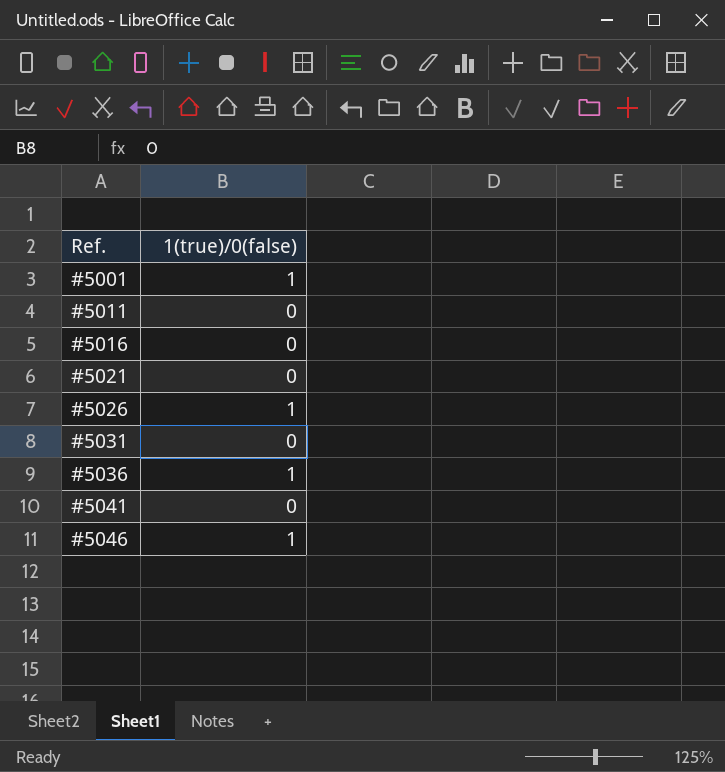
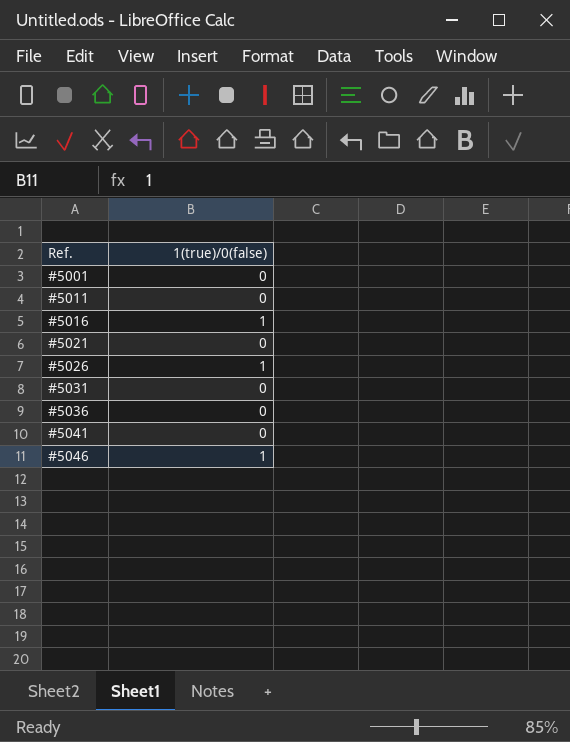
#5001 | 1(true)/0(false): 1 -> 0
#5016 | 1(true)/0(false): 0 -> 1
#5036 | 1(true)/0(false): 1 -> 0

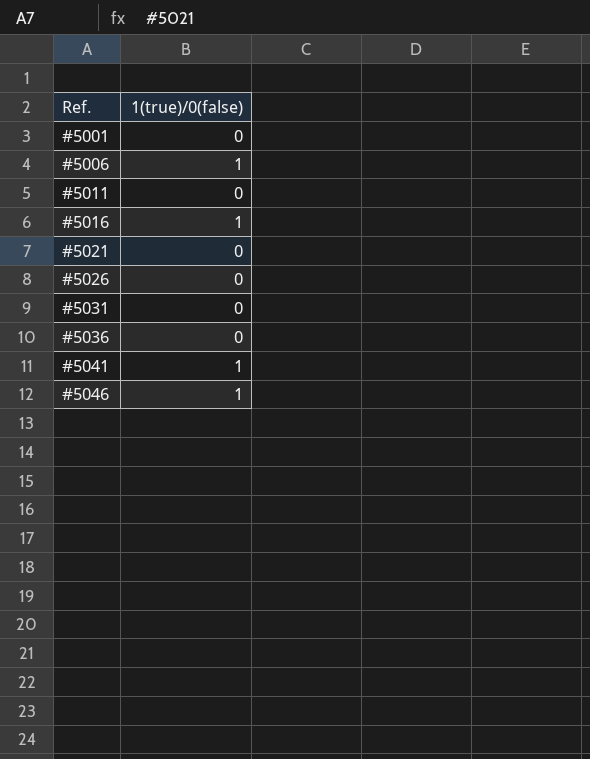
row #5006: none -> 1
#5026 | 1(true)/0(false): 1 -> 0
#5041 | 1(true)/0(false): 0 -> 1

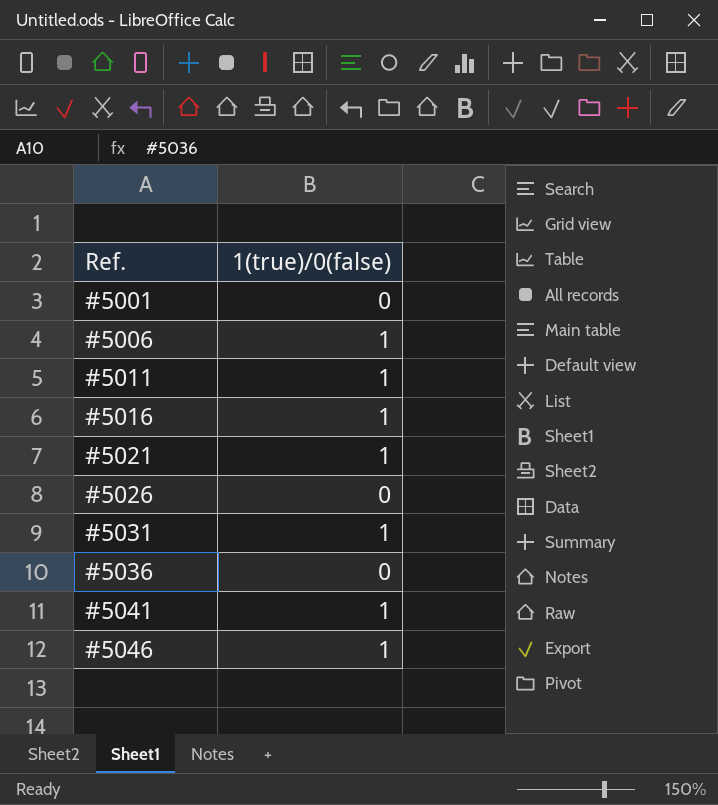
#5011 | 1(true)/0(false): 0 -> 1
#5021 | 1(true)/0(false): 0 -> 1
#5031 | 1(true)/0(false): 0 -> 1

